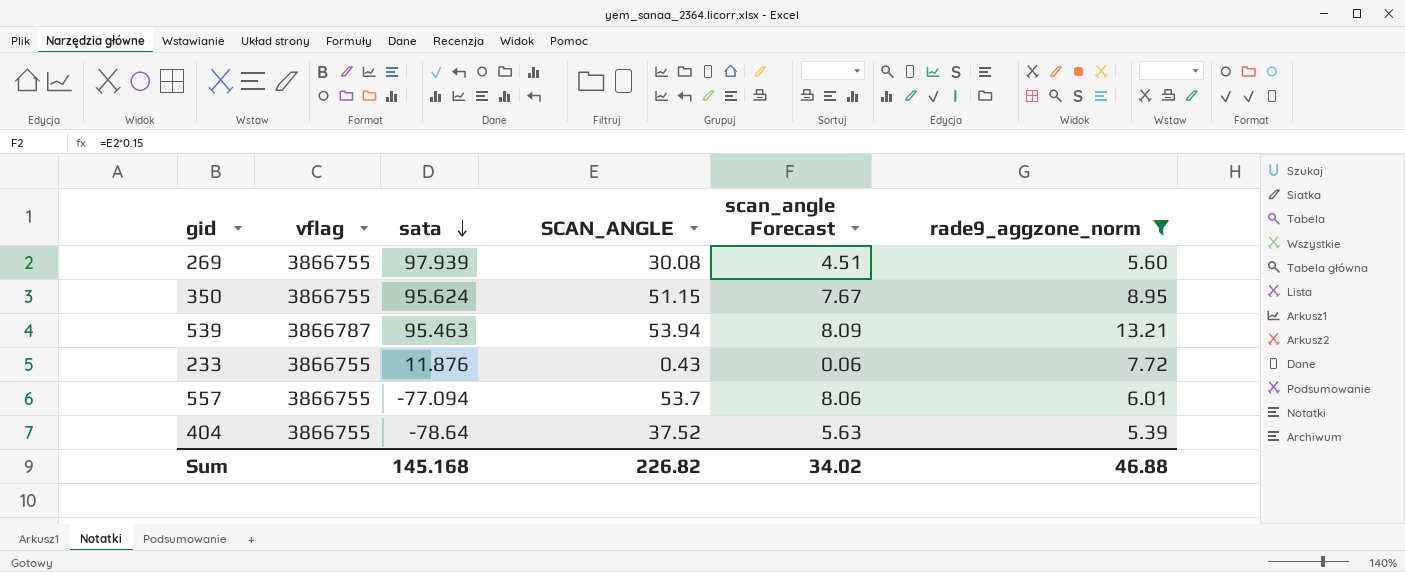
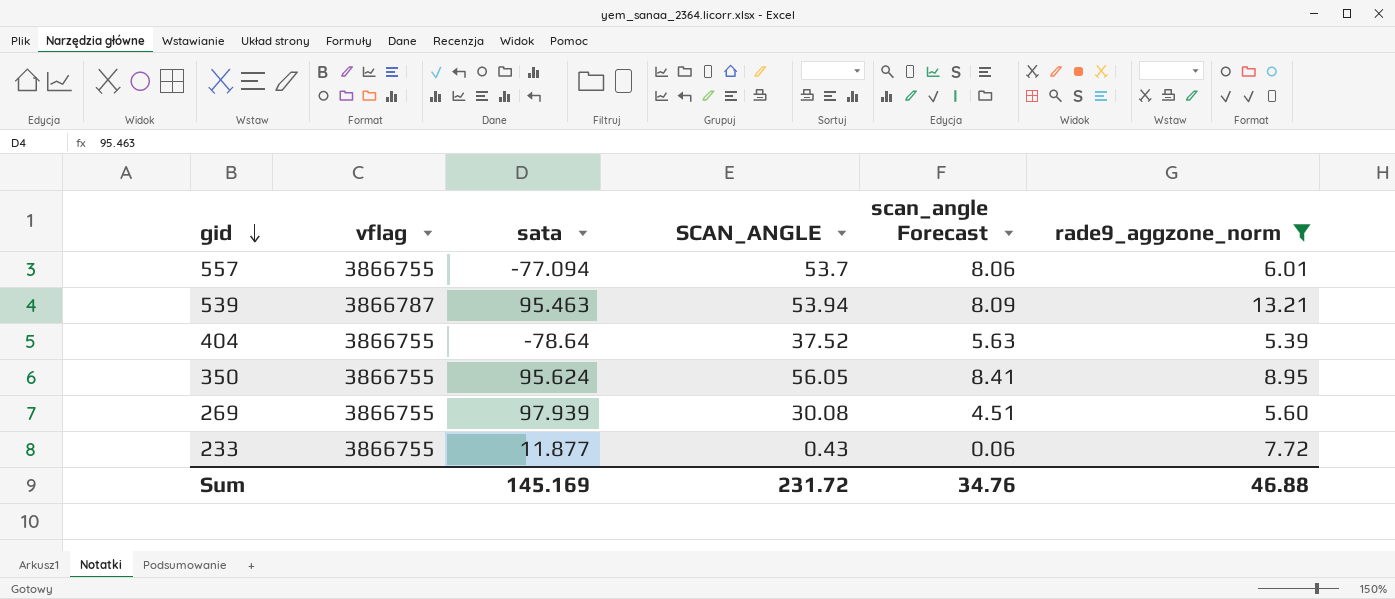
row order: sata descending -> gid descending
350 | SCAN_ANGLE: 51.15 -> 56.05
350 | scan_angle Forecast: 7.67 -> 8.41
233 | sata: 11.876 -> 11.877
Sum | sata: 145.168 -> 145.169
Sum | SCAN_ANGLE: 226.82 -> 231.72
Sum | scan_angle Forecast: 34.02 -> 34.76

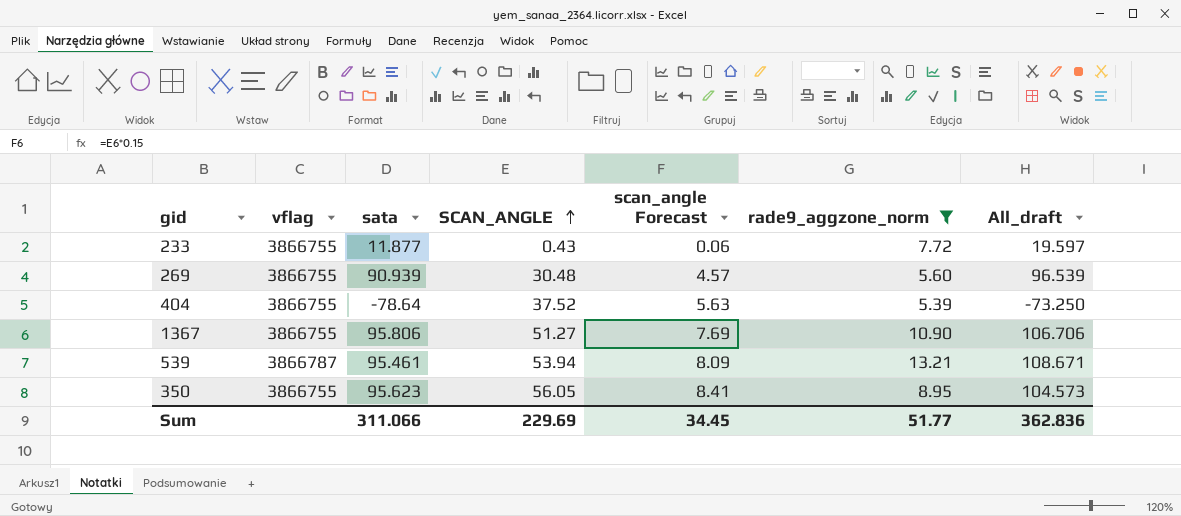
row order: gid descending -> SCAN_ANGLE ascending
column All_draft | formula: none -> [sata] + [rade9_aggzone_norm]
row 557: 3866755 | -77.094 | 53.7 | 8.06 | 6.01 -> none
269 | sata: 97.939 -> 90.939
269 | SCAN_ANGLE: 30.08 -> 30.48
269 | scan_angle Forecast: 4.51 -> 4.57
row 1367: none -> 3866755 | 95.806 | 51.27 | 7.69 | 10.90 | 106.706
539 | sata: 95.463 -> 95.461
350 | sata: 95.624 -> 95.623
Sum | sata: 145.169 -> 311.066
Sum | SCAN_ANGLE: 231.72 -> 229.69
Sum | scan_angle Forecast: 34.76 -> 34.45
Sum | rade9_aggzone_norm: 46.88 -> 51.77

